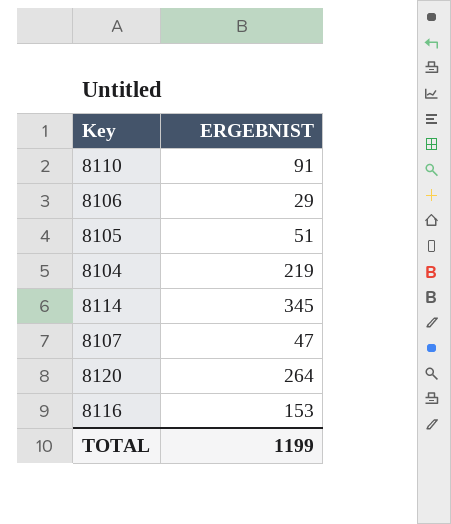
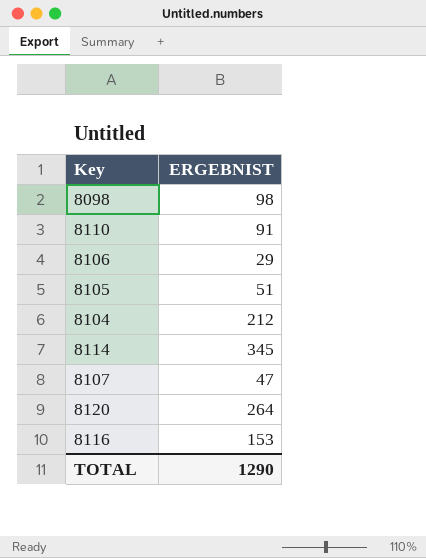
row 8098: none -> 98
8104 | ERGEBNIST: 219 -> 212
TOTAL | ERGEBNIST: 1199 -> 1290

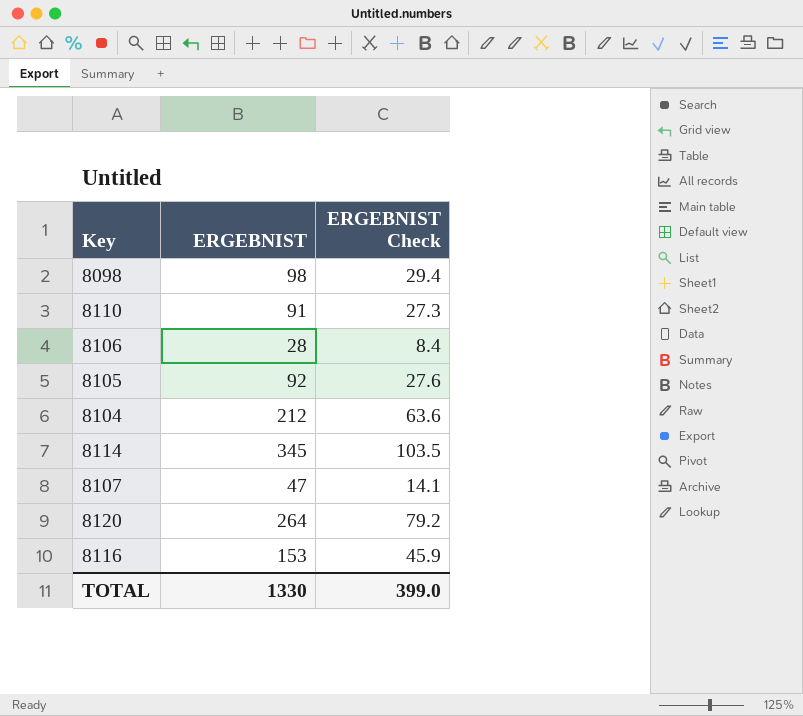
column ERGEBNIST Check | formula: none -> [ERGEBNIST] * 0.3
8106 | ERGEBNIST: 29 -> 28
8105 | ERGEBNIST: 51 -> 92
TOTAL | ERGEBNIST: 1290 -> 1330

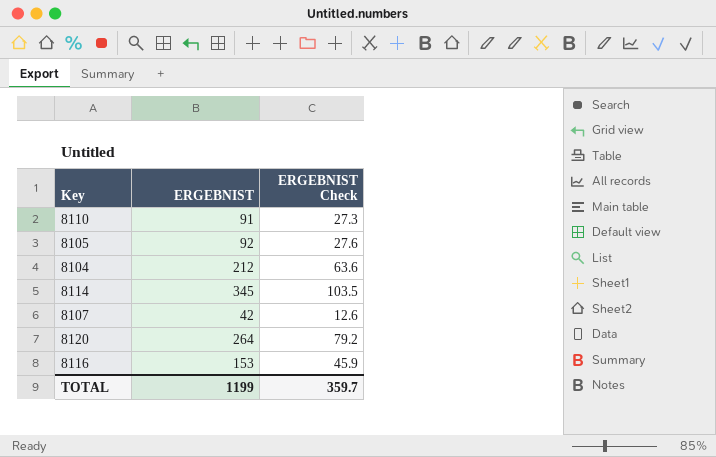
row 8098: 98 | 29.4 -> none
row 8106: 28 | 8.4 -> none
8107 | ERGEBNIST: 47 -> 42
8107 | ERGEBNIST Check: 14.1 -> 12.6
TOTAL | ERGEBNIST: 1330 -> 1199
TOTAL | ERGEBNIST Check: 399.0 -> 359.7

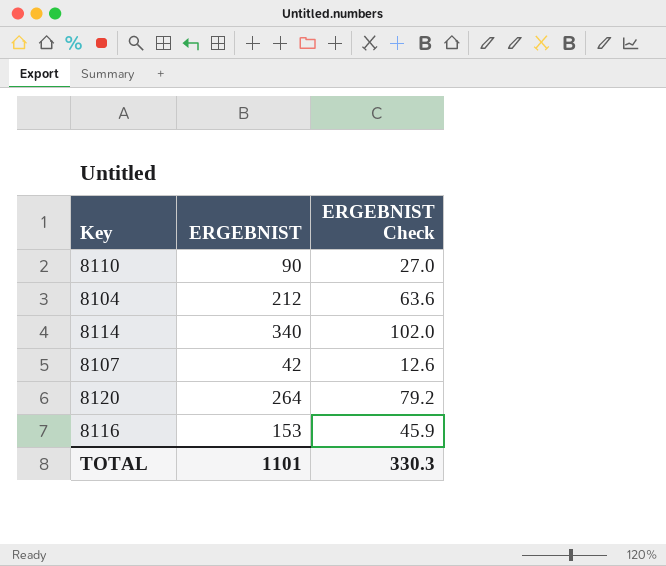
row 8105: 92 | 27.6 -> none
8110 | ERGEBNIST: 91 -> 90
8110 | ERGEBNIST Check: 27.3 -> 27.0
8114 | ERGEBNIST: 345 -> 340
8114 | ERGEBNIST Check: 103.5 -> 102.0
TOTAL | ERGEBNIST: 1199 -> 1101
TOTAL | ERGEBNIST Check: 359.7 -> 330.3

